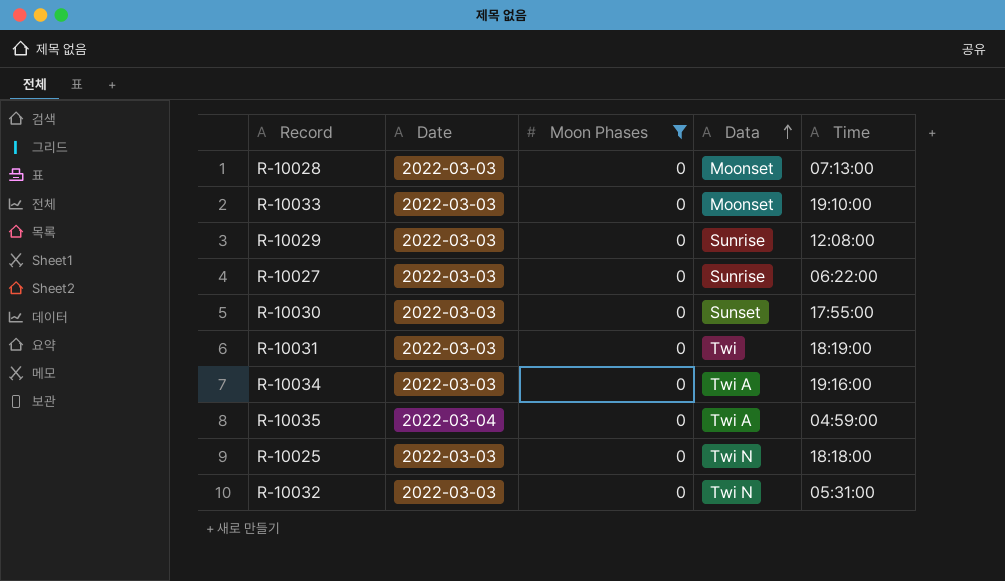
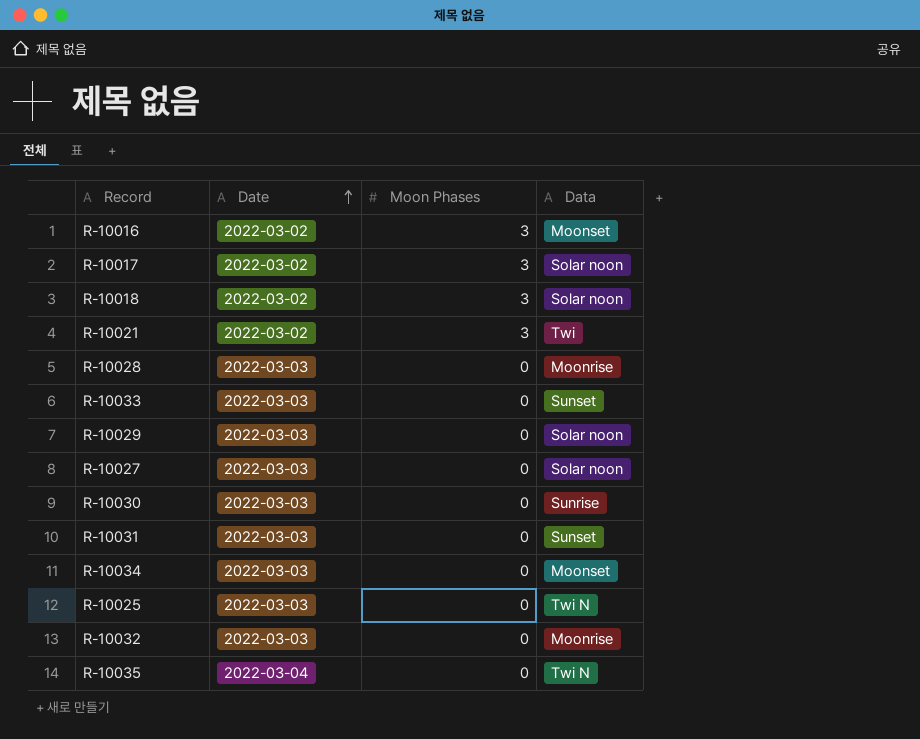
filter: Moon Phases = 0 -> none
row order: Data ascending -> Date ascending
column Time | position: 5 -> none
R-10028 | Data: Moonset -> Moonrise
R-10033 | Data: Moonset -> Sunset
R-10029 | Data: Sunrise -> Solar noon
R-10027 | Data: Sunrise -> Solar noon
R-10030 | Data: Sunset -> Sunrise
R-10031 | Data: Twi -> Sunset
R-10034 | Data: Twi A -> Moonset
R-10032 | Data: Twi N -> Moonrise
R-10035 | Data: Twi A -> Twi N

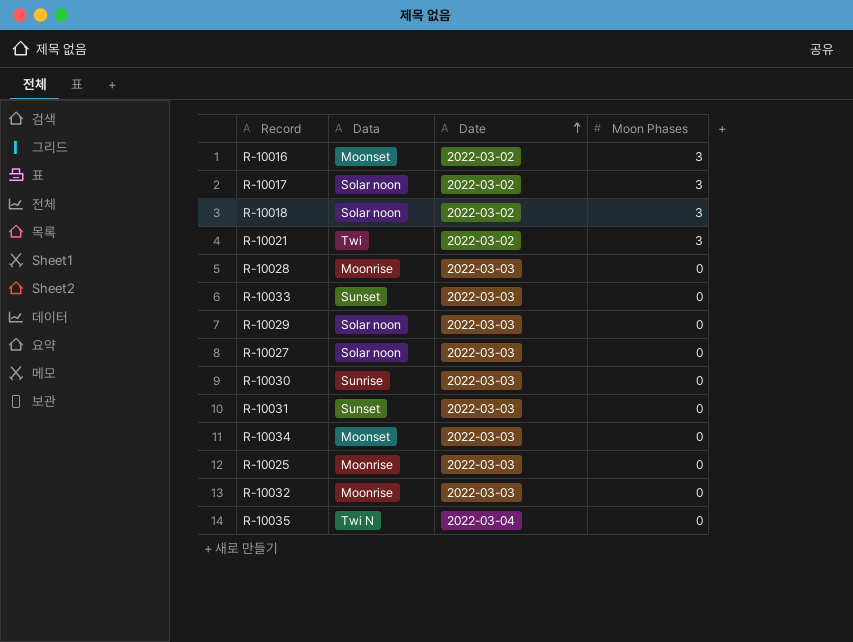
column Data | position: 4 -> 2
R-10025 | Data: Twi N -> Moonrise

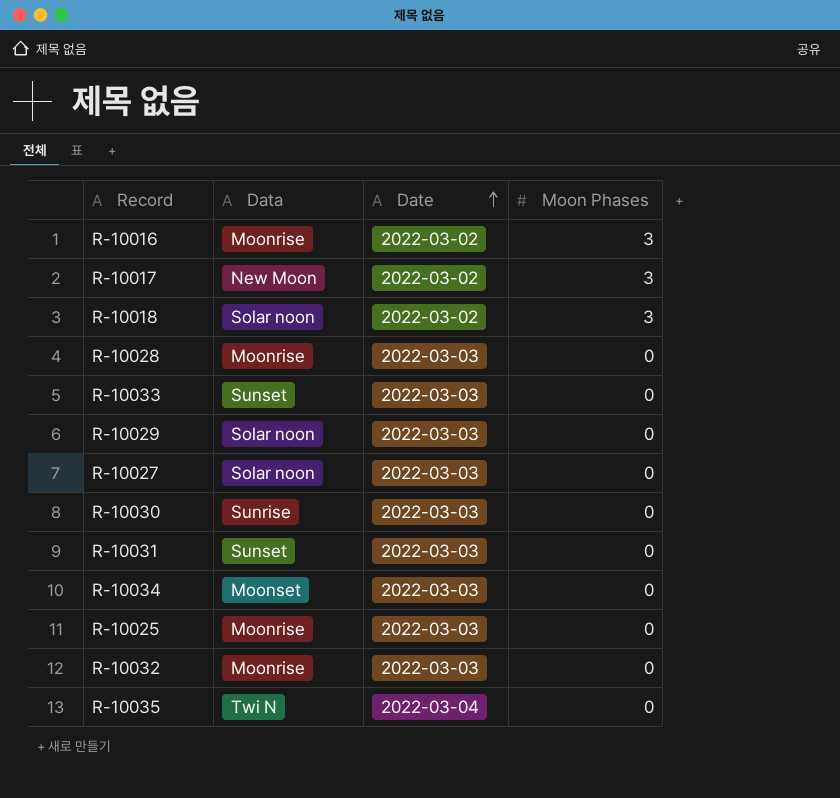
row R-10021: Twi | 2022-03-02 | 3 -> none
R-10016 | Data: Moonset -> Moonrise
R-10017 | Data: Solar noon -> New Moon

